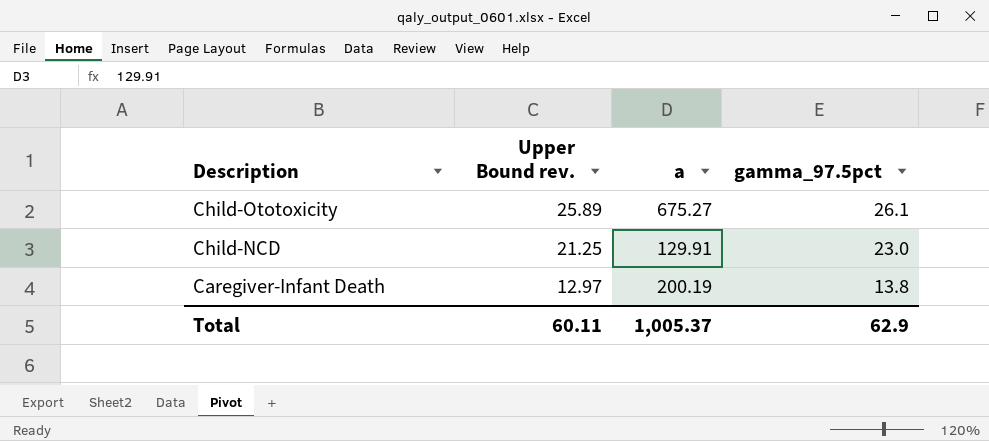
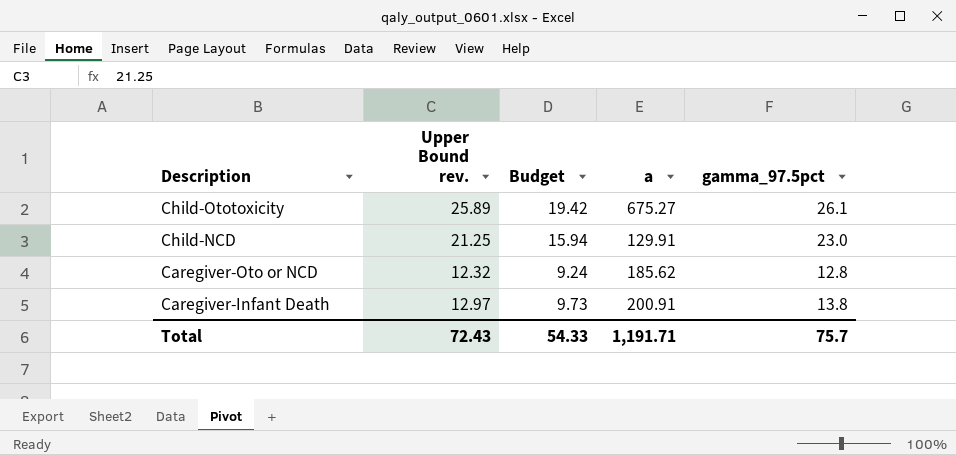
column Budget | formula: none -> [Upper Bound rev.] * 0.75
row Caregiver-Oto or NCD: none -> 12.32 | 9.24 | 185.62 | 12.8
Caregiver-Infant Death | a: 200.19 -> 200.91
Total | Upper Bound rev.: 60.11 -> 72.43
Total | a: 1,005.37 -> 1,191.71
Total | gamma_97.5pct: 62.9 -> 75.7

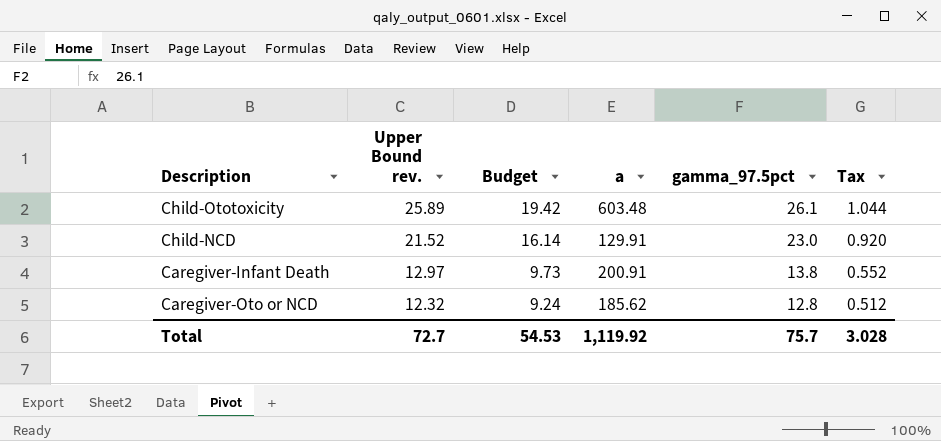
row order: Description descending -> Upper Bound rev. descending
column Tax | formula: none -> [gamma_97.5pct] * 0.04
Child-Ototoxicity | a: 675.27 -> 603.48
Child-NCD | Upper Bound rev.: 21.25 -> 21.52
Child-NCD | Budget: 15.94 -> 16.14
Total | Upper Bound rev.: 72.43 -> 72.7
Total | Budget: 54.33 -> 54.53
Total | a: 1,191.71 -> 1,119.92

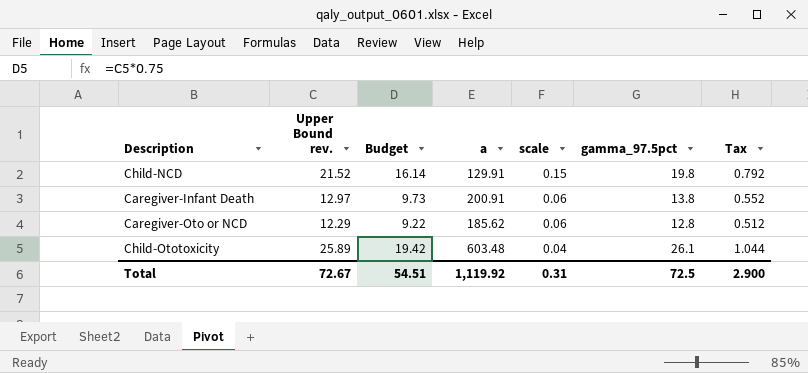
row order: Upper Bound rev. descending -> scale descending
column scale | position: none -> 5
Child-NCD | gamma_97.5pct: 23.0 -> 19.8
Child-NCD | Tax: 0.920 -> 0.792
Caregiver-Oto or NCD | Upper Bound rev.: 12.32 -> 12.29
Caregiver-Oto or NCD | Budget: 9.24 -> 9.22
Total | Upper Bound rev.: 72.7 -> 72.67
Total | Budget: 54.53 -> 54.51
Total | gamma_97.5pct: 75.7 -> 72.5
Total | Tax: 3.028 -> 2.900

